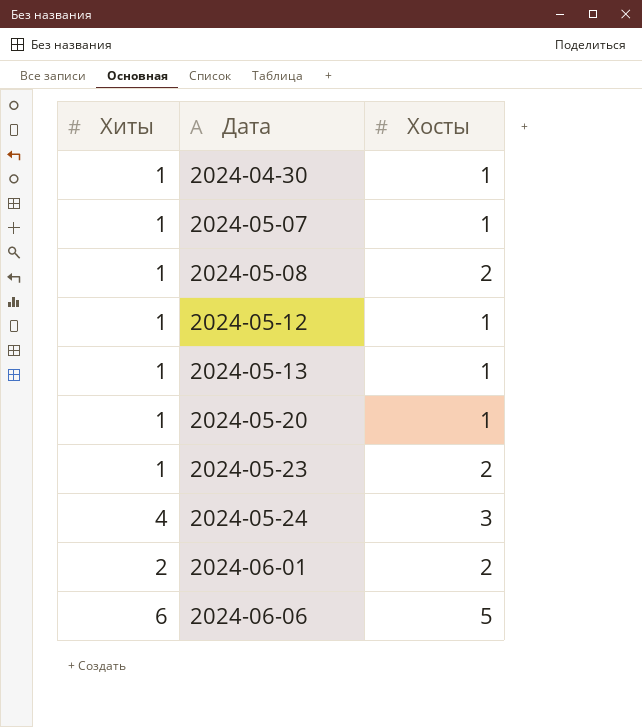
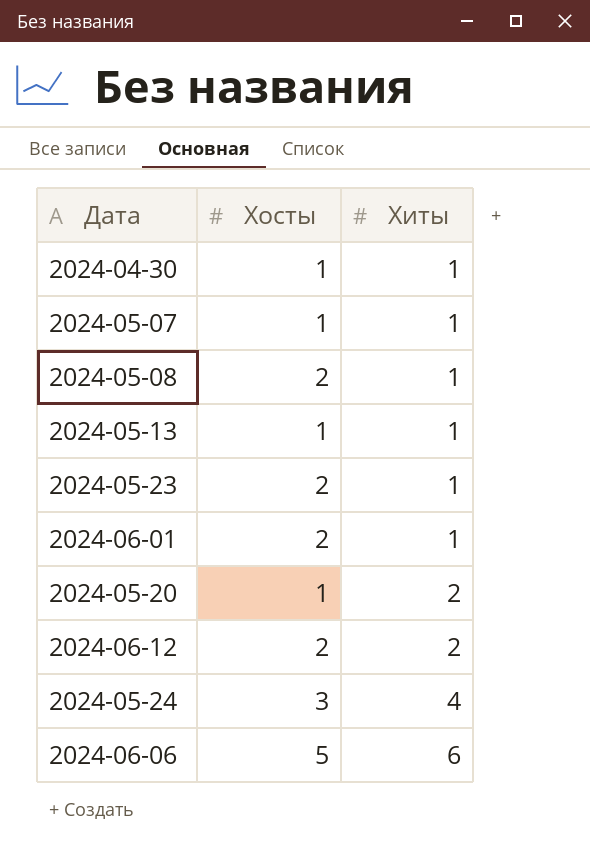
row order: Дата ascending -> Хиты ascending
column Хиты | position: 1 -> 3
row 2024-05-12: 1 | 1 -> none
2024-06-01 | Хиты: 2 -> 1
2024-05-20 | Хиты: 1 -> 2
row 2024-06-12: none -> 2 | 2

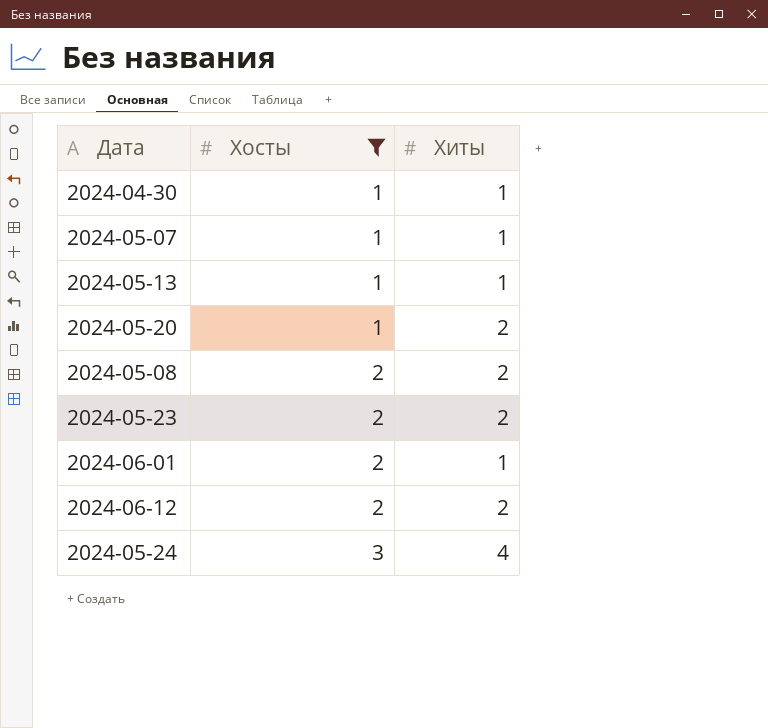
filter: none -> Хосты != 5
row order: Хиты ascending -> Хосты ascending
2024-05-08 | Хиты: 1 -> 2
2024-05-23 | Хиты: 1 -> 2

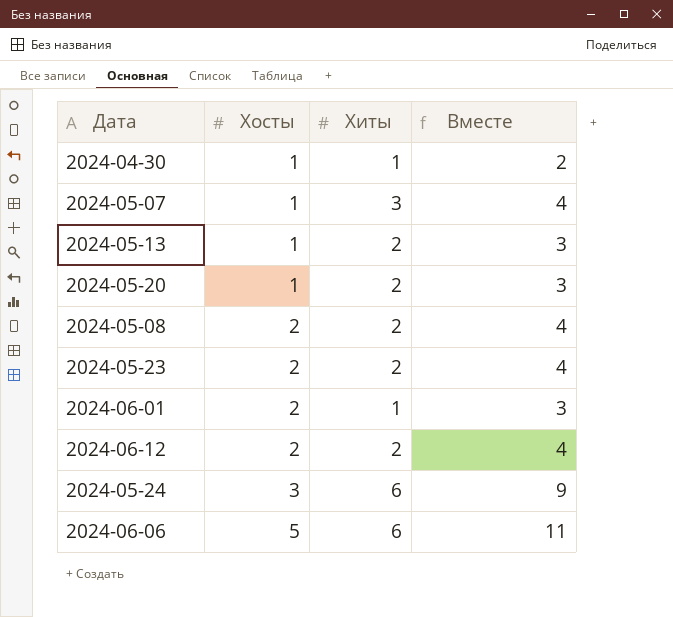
filter: Хосты != 5 -> none
column Вместе | formula: none -> [Хосты] + [Хиты]
2024-05-07 | Хиты: 1 -> 3
2024-05-13 | Хиты: 1 -> 2
2024-05-24 | Хиты: 4 -> 6

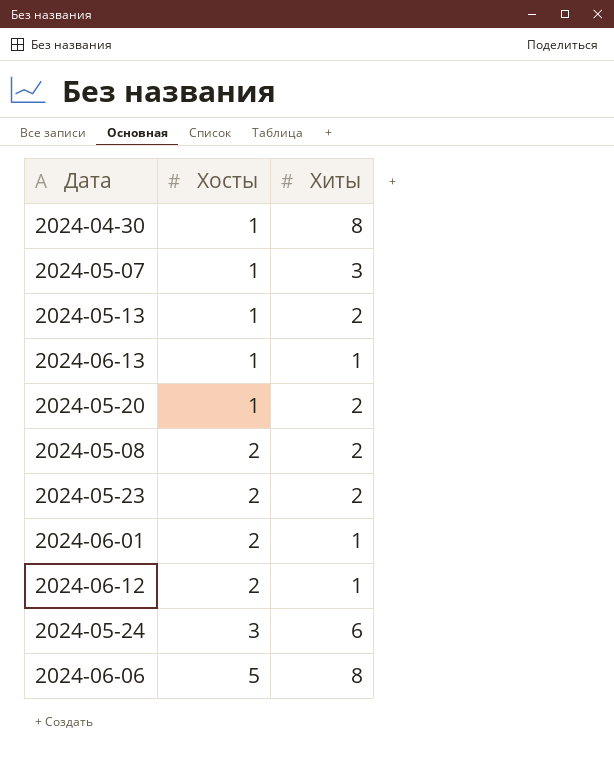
column Вместе | formula: [Хосты] + [Хиты] -> none
2024-04-30 | Хиты: 1 -> 8
row 2024-06-13: none -> 1 | 1
2024-06-12 | Хиты: 2 -> 1
2024-06-06 | Хиты: 6 -> 8

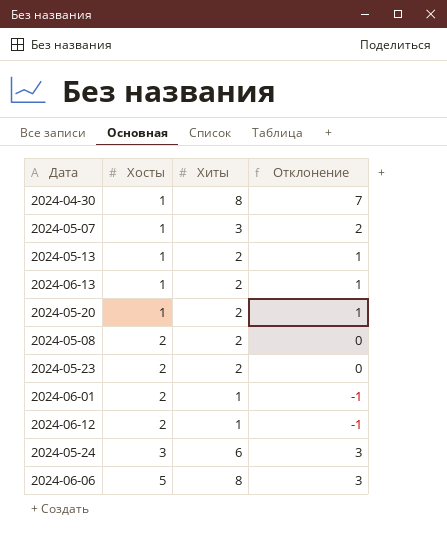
column Отклонение | formula: none -> [Хиты] - [Хосты]
2024-06-13 | Хиты: 1 -> 2

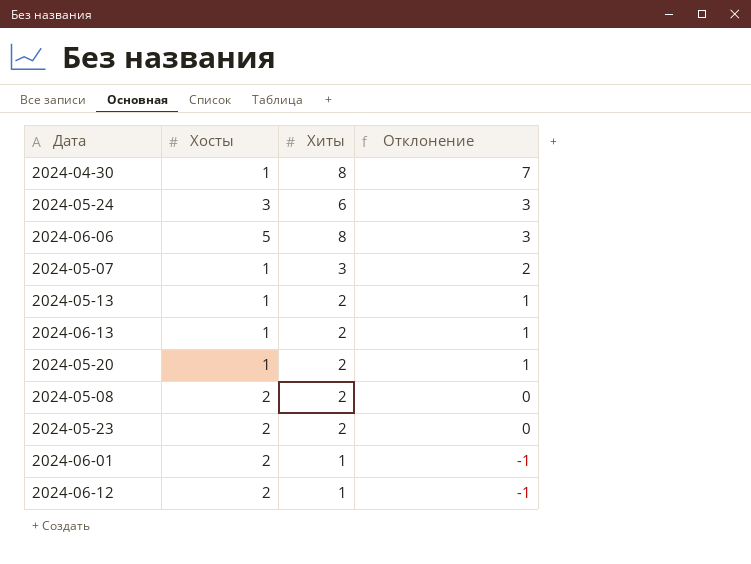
row order: Хосты ascending -> Отклонение descending

